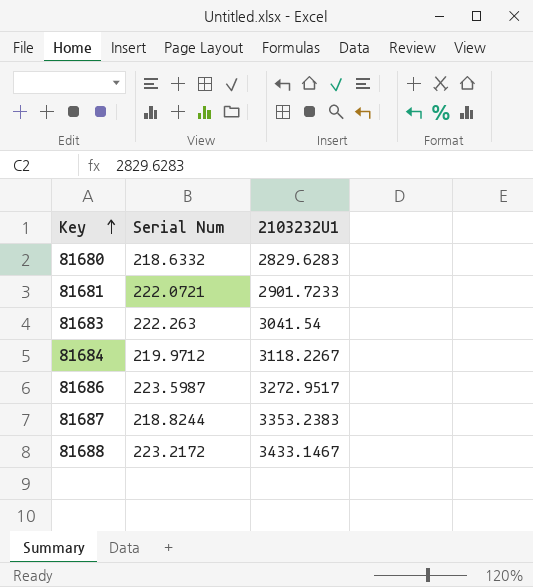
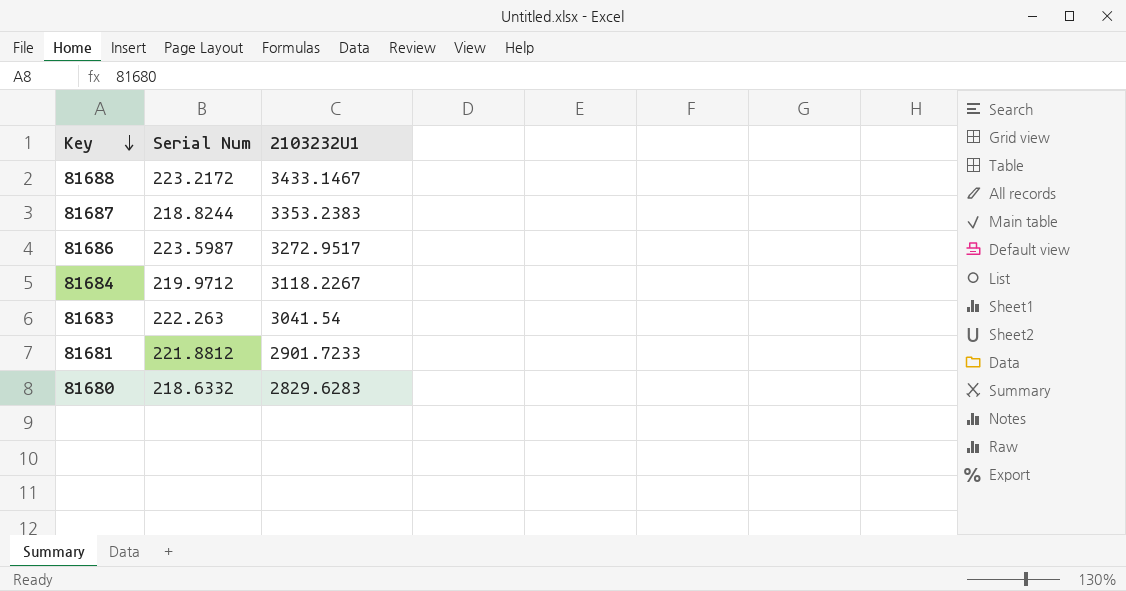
row order: Key ascending -> Key descending
81681 | Serial Num: 222.0721 -> 221.8812

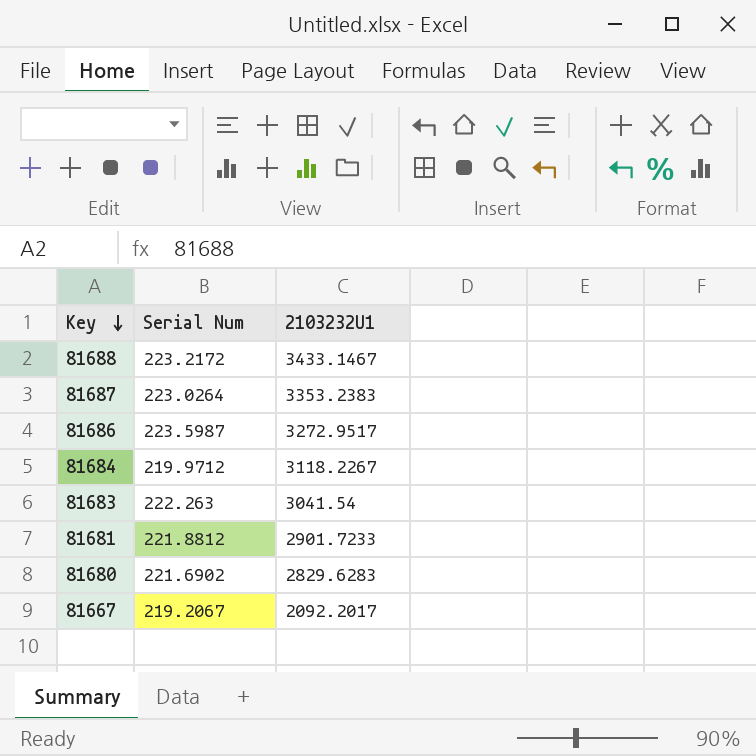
81687 | Serial Num: 218.8244 -> 223.0264
81680 | Serial Num: 218.6332 -> 221.6902
row 81667: none -> 219.2067 | 2092.2017

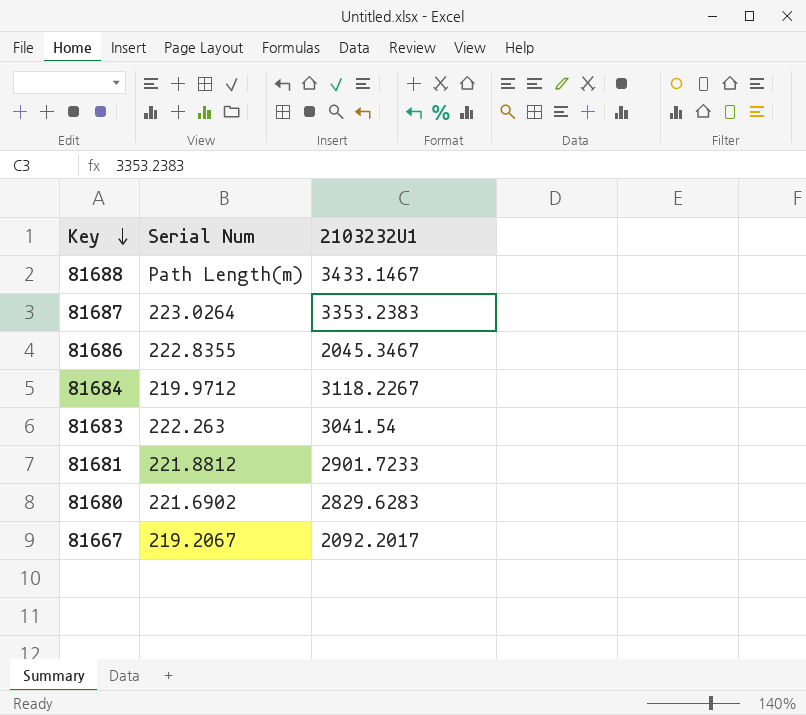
81688 | Serial Num: 223.2172 -> Path Length(m)
81686 | Serial Num: 223.5987 -> 222.8355
81686 | 2103232U1: 3272.9517 -> 2045.3467

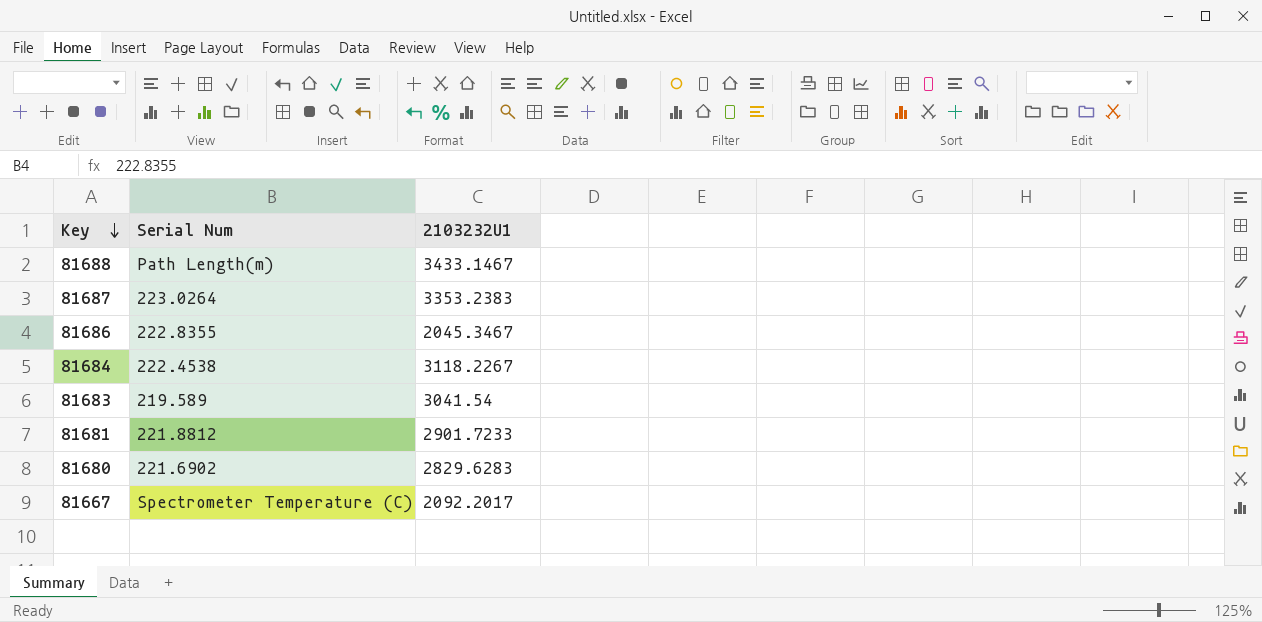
81684 | Serial Num: 219.9712 -> 222.4538
81683 | Serial Num: 222.263 -> 219.589
81667 | Serial Num: 219.2067 -> Spectrometer Temperature (C)

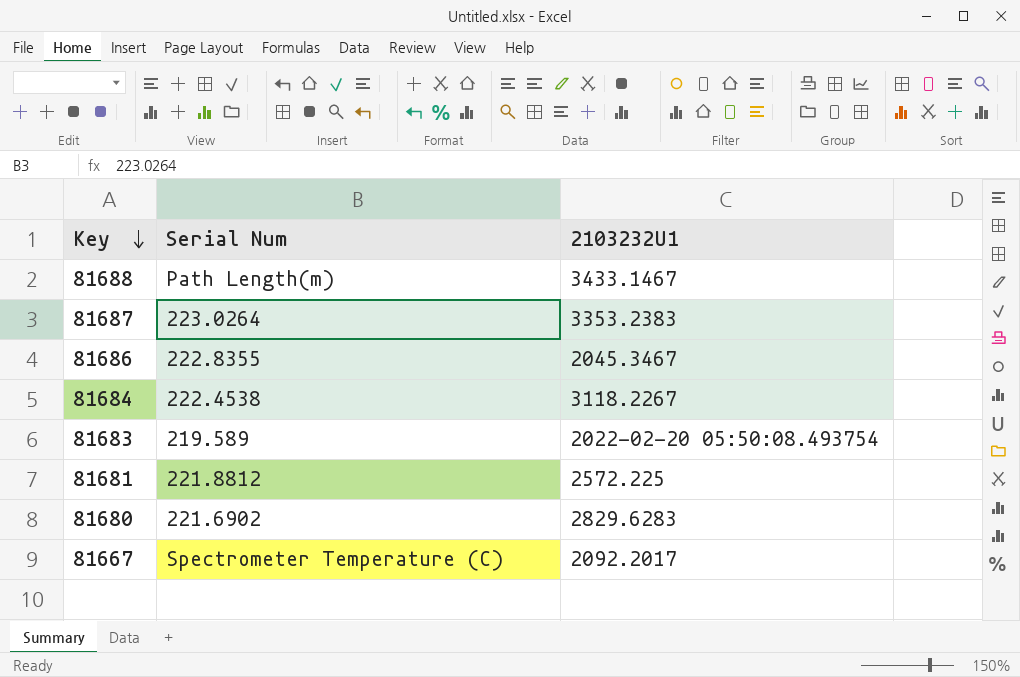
81683 | 2103232U1: 3041.54 -> 2022-02-20 05:50:08.493754
81681 | 2103232U1: 2901.7233 -> 2572.225

